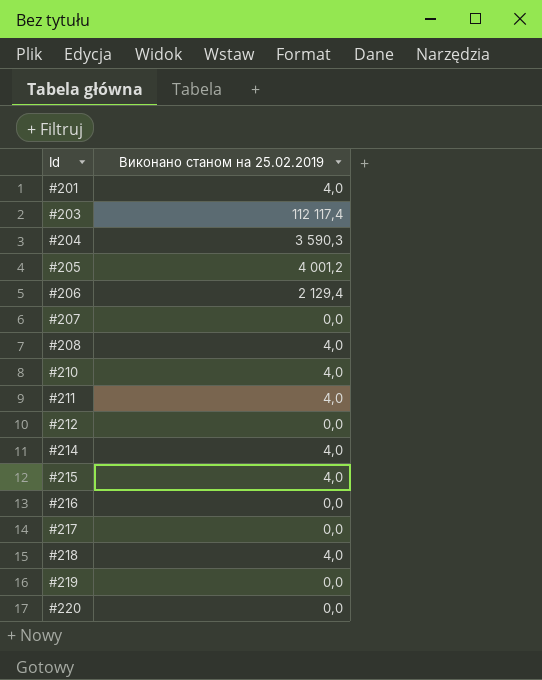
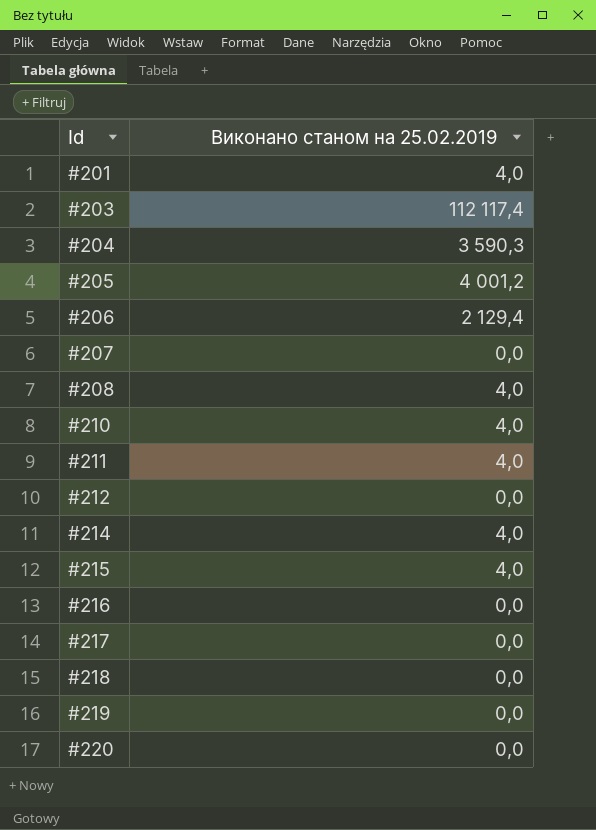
#218 | Виконано станом на 25.02.2019: 4,0 -> 0,0

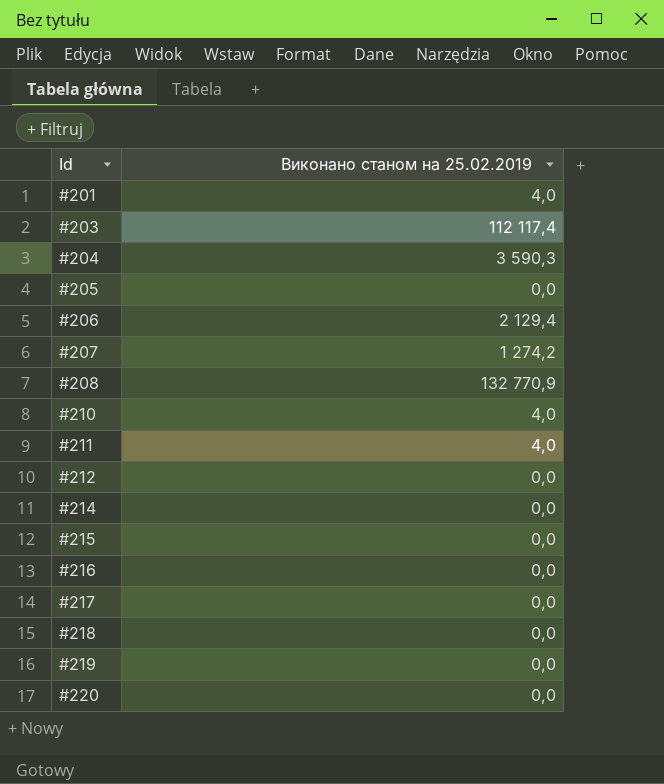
#205 | Виконано станом на 25.02.2019: 4 001,2 -> 0,0
#207 | Виконано станом на 25.02.2019: 0,0 -> 1 274,2
#208 | Виконано станом на 25.02.2019: 4,0 -> 132 770,9
#214 | Виконано станом на 25.02.2019: 4,0 -> 0,0
#215 | Виконано станом на 25.02.2019: 4,0 -> 0,0

